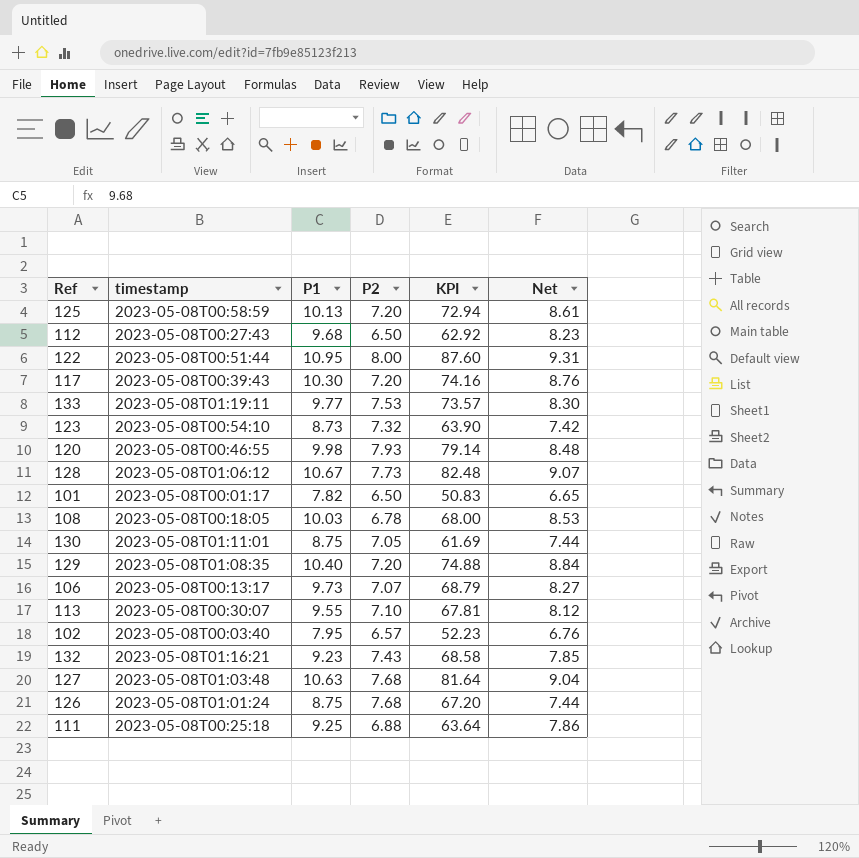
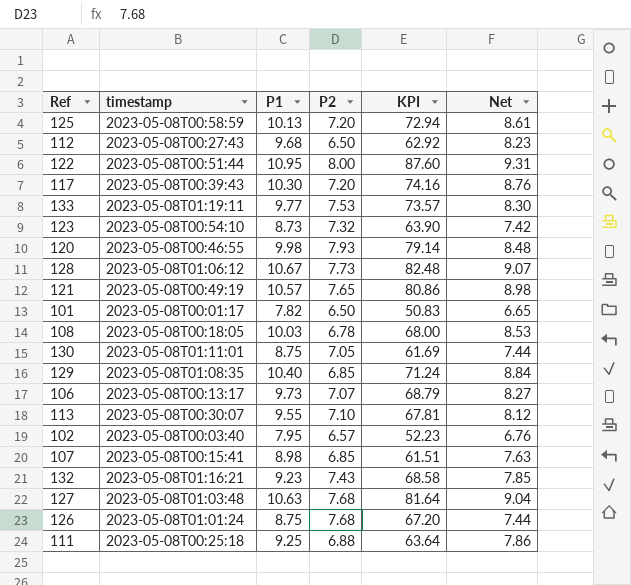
row 121: none -> 2023-05-08T00:49:19 | 10.57 | 7.65 | 80.86 | 8.98
129 | P2: 7.20 -> 6.85
129 | KPI: 74.88 -> 71.24
row 107: none -> 2023-05-08T00:15:41 | 8.98 | 6.85 | 61.51 | 7.63

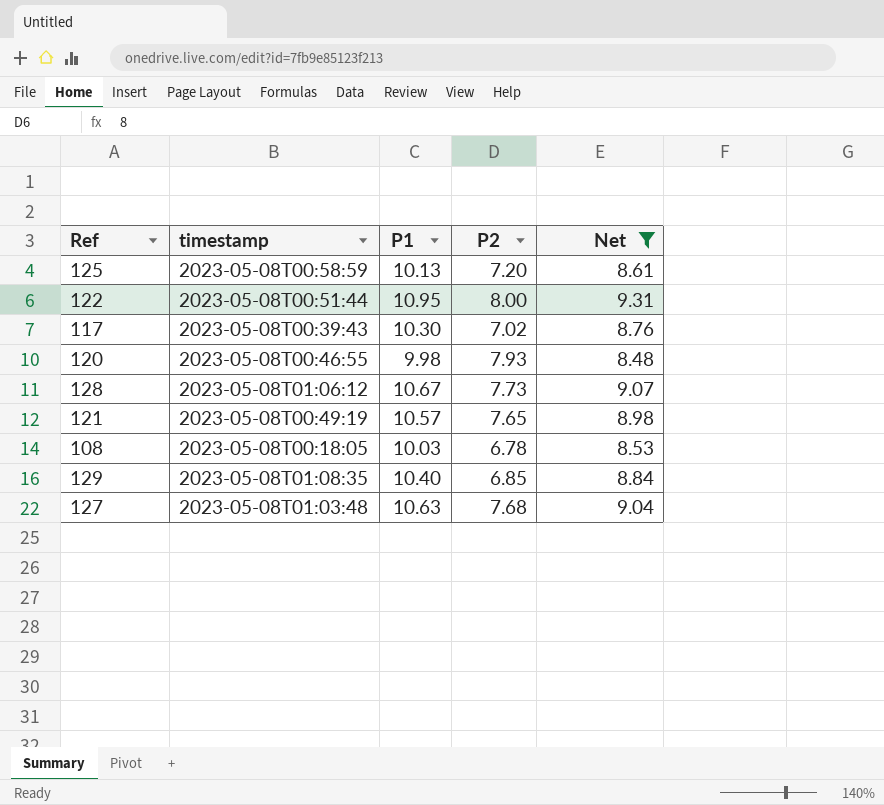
filter: none -> Net >= 8.48
column KPI | formula: [P1] * [P2] -> none
117 | P2: 7.20 -> 7.02

